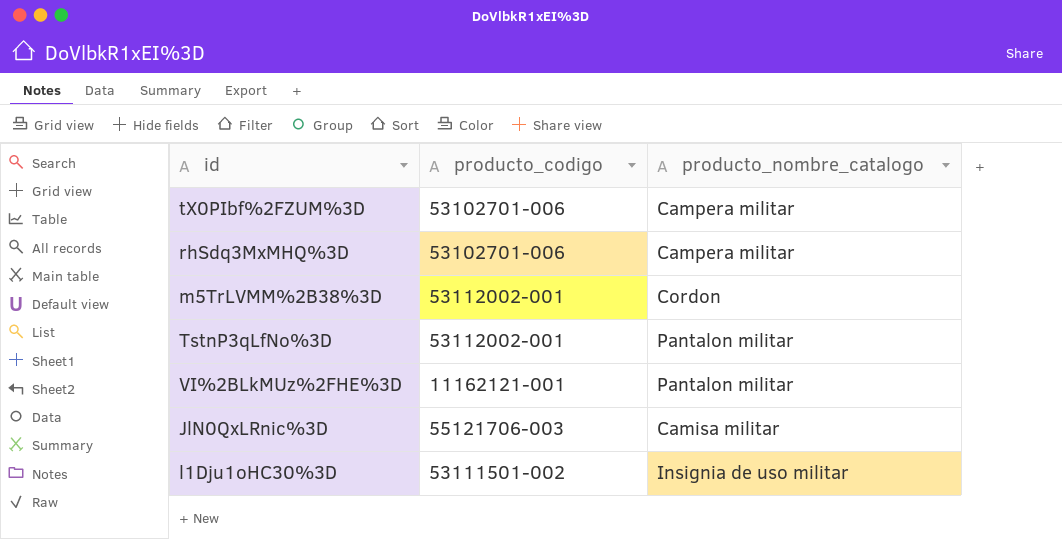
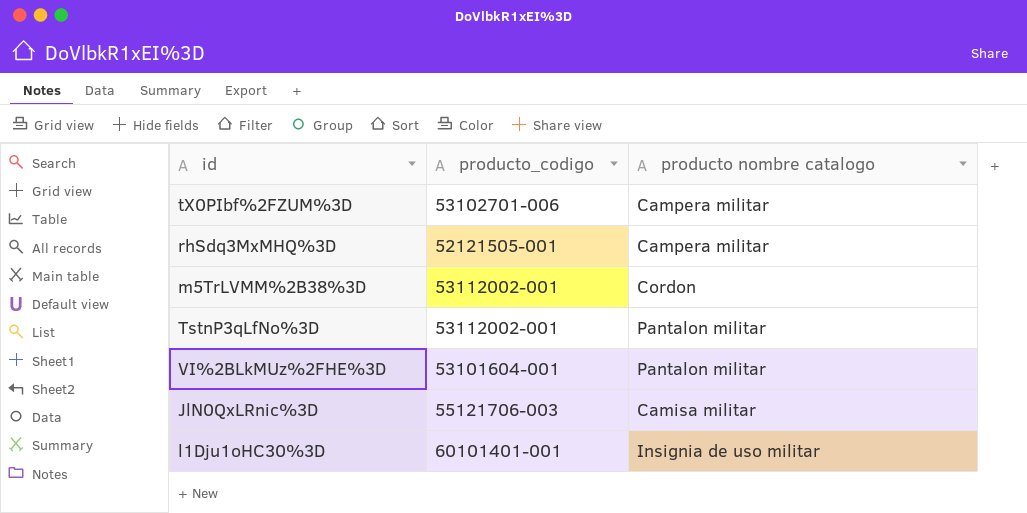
column name: producto_nombre_catalogo -> producto nombre catalogo
rhSdq3MxMHQ%3D | producto_codigo: 53102701-006 -> 52121505-001
VI%2BLkMUz%2FHE%3D | producto_codigo: 11162121-001 -> 53101604-001
l1Dju1oHC30%3D | producto_codigo: 53111501-002 -> 60101401-001

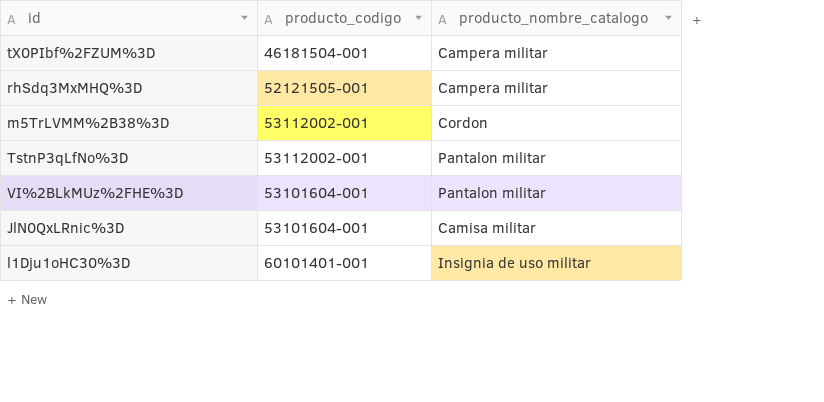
column name: producto nombre catalogo -> producto_nombre_catalogo
tX0PIbf%2FZUM%3D | producto_codigo: 53102701-006 -> 46181504-001
JlN0QxLRnic%3D | producto_codigo: 55121706-003 -> 53101604-001

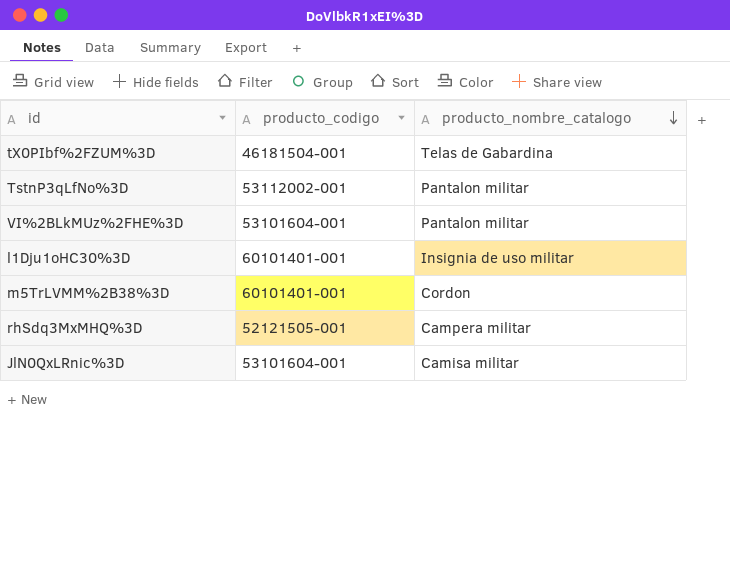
row order: none -> producto_nombre_catalogo descending
tX0PIbf%2FZUM%3D | producto_nombre_catalogo: Campera militar -> Telas de Gabardina
m5TrLVMM%2B38%3D | producto_codigo: 53112002-001 -> 60101401-001

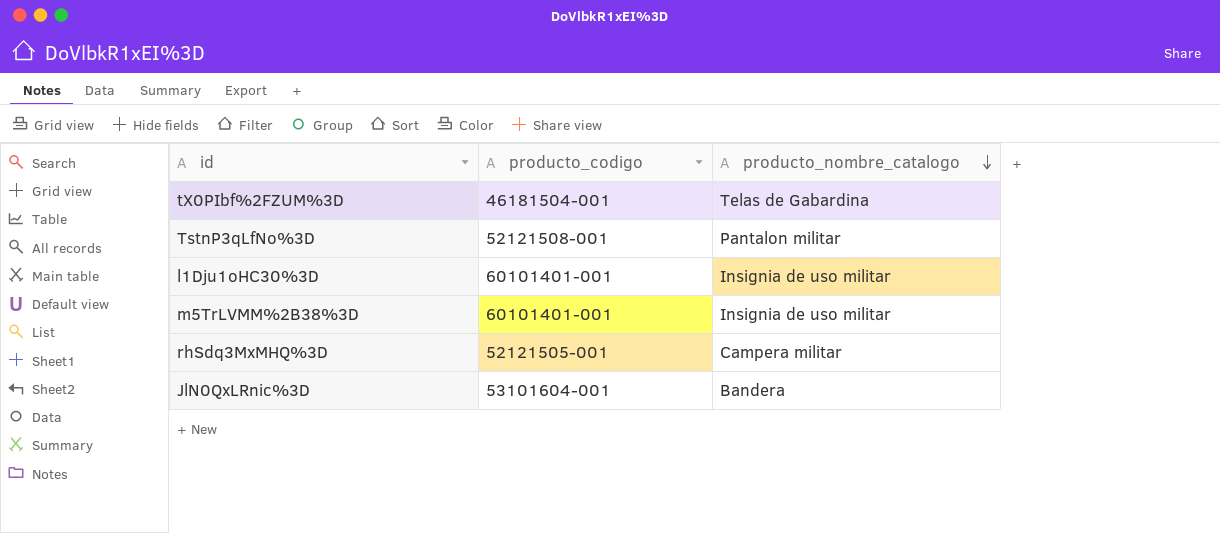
row VI%2BLkMUz%2FHE%3D: 53101604-001 | Pantalon militar -> none
TstnP3qLfNo%3D | producto_codigo: 53112002-001 -> 52121508-001
m5TrLVMM%2B38%3D | producto_nombre_catalogo: Cordon -> Insignia de uso militar
JlN0QxLRnic%3D | producto_nombre_catalogo: Camisa militar -> Bandera

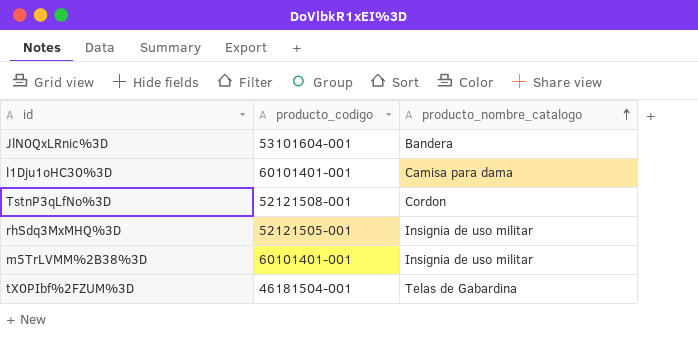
row order: producto_nombre_catalogo descending -> producto_nombre_catalogo ascending
l1Dju1oHC30%3D | producto_nombre_catalogo: Insignia de uso militar -> Camisa para dama
TstnP3qLfNo%3D | producto_nombre_catalogo: Pantalon militar -> Cordon
rhSdq3MxMHQ%3D | producto_nombre_catalogo: Campera militar -> Insignia de uso militar

